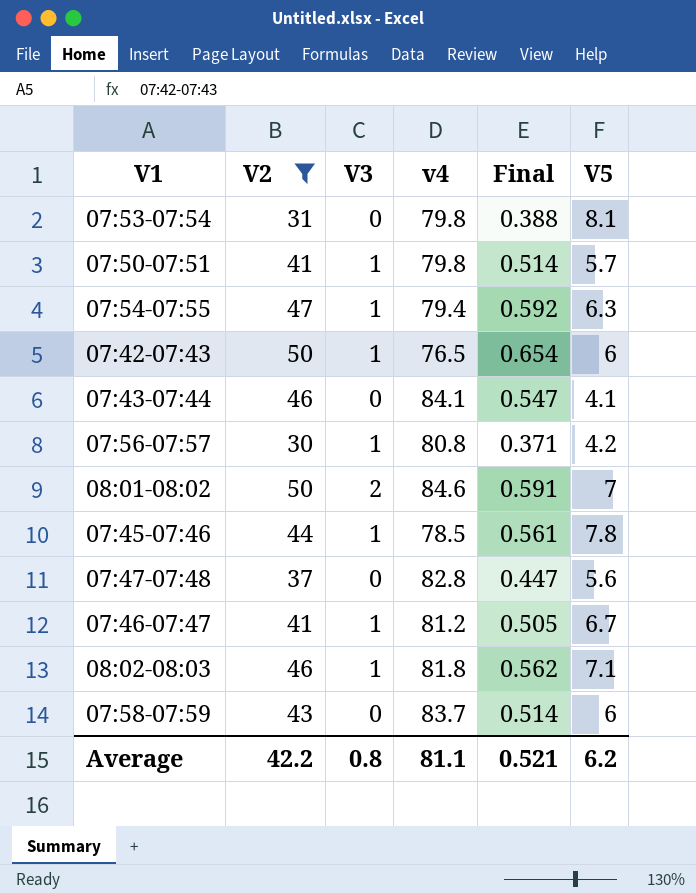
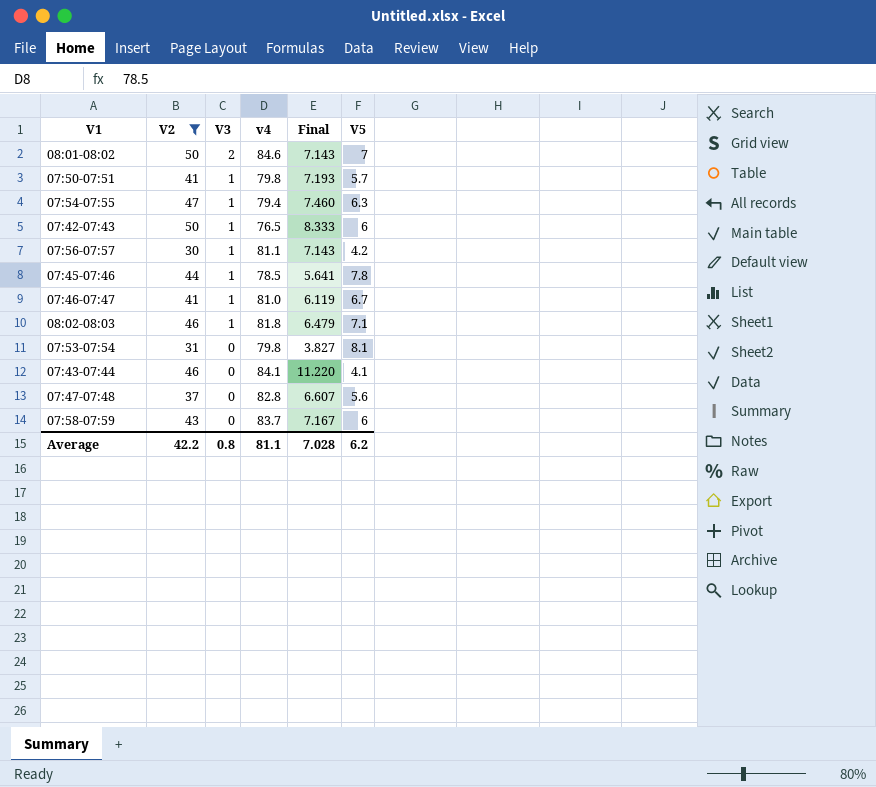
row order: none -> V3 descending
column Final | formula: [V2] / [v4] -> [V2] / [V5]
07:56-07:57 | v4: 80.8 -> 81.1
07:46-07:47 | v4: 81.2 -> 81.0
Average | Final: 0.521 -> 7.028

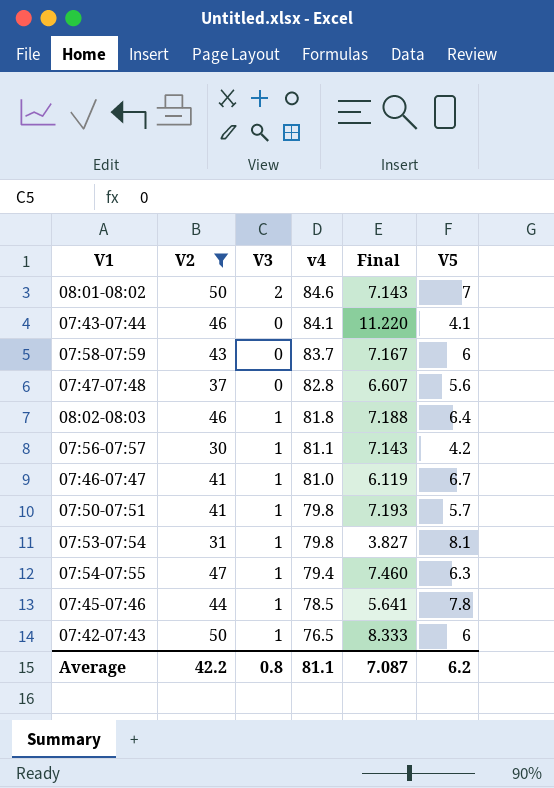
row order: V3 descending -> v4 descending
08:02-08:03 | Final: 6.479 -> 7.188
08:02-08:03 | V5: 7.1 -> 6.4
07:53-07:54 | V3: 0 -> 1
Average | Final: 7.028 -> 7.087

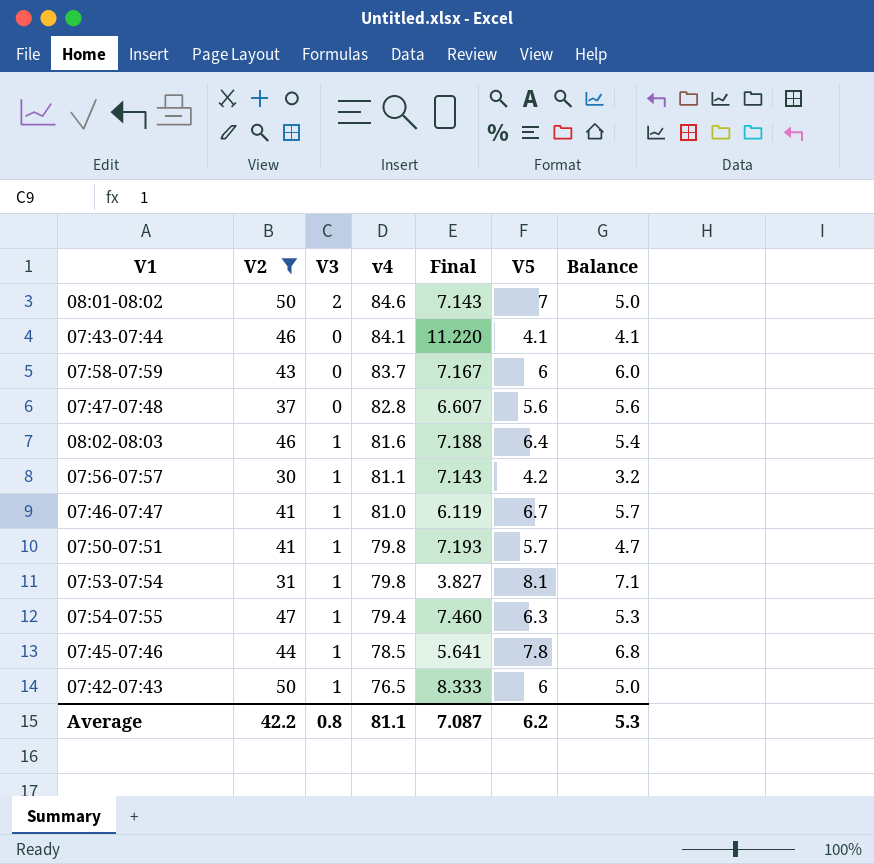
column Balance | formula: none -> [V5] - [V3]
08:02-08:03 | v4: 81.8 -> 81.6

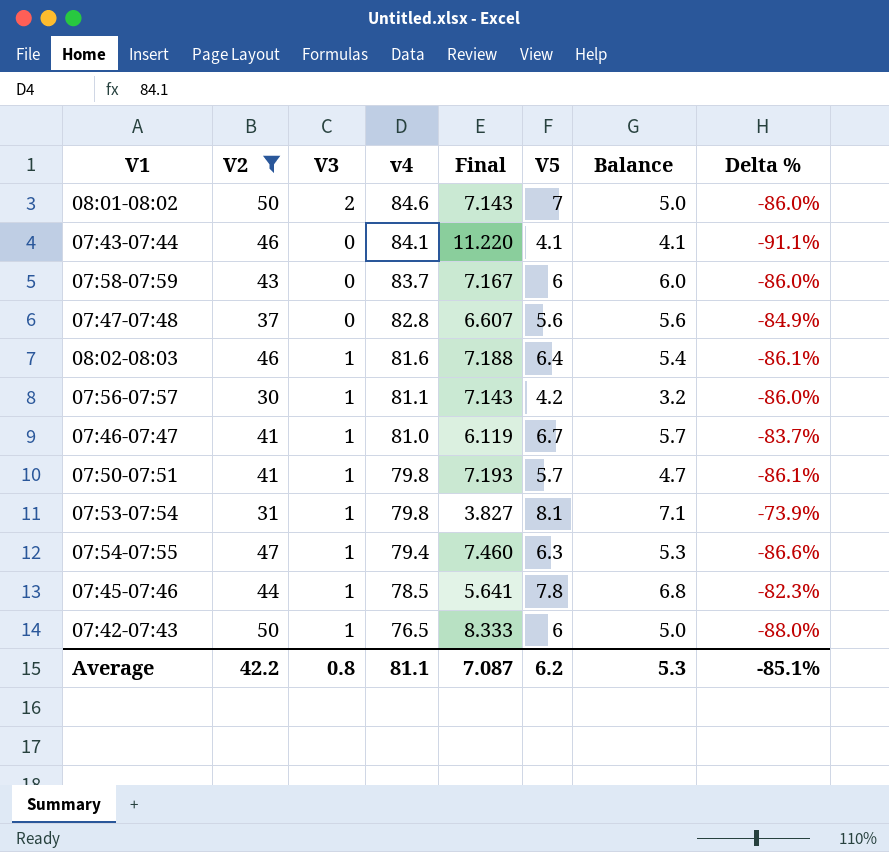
column Delta % | formula: none -> ([V5] - [V2]) / [V2]

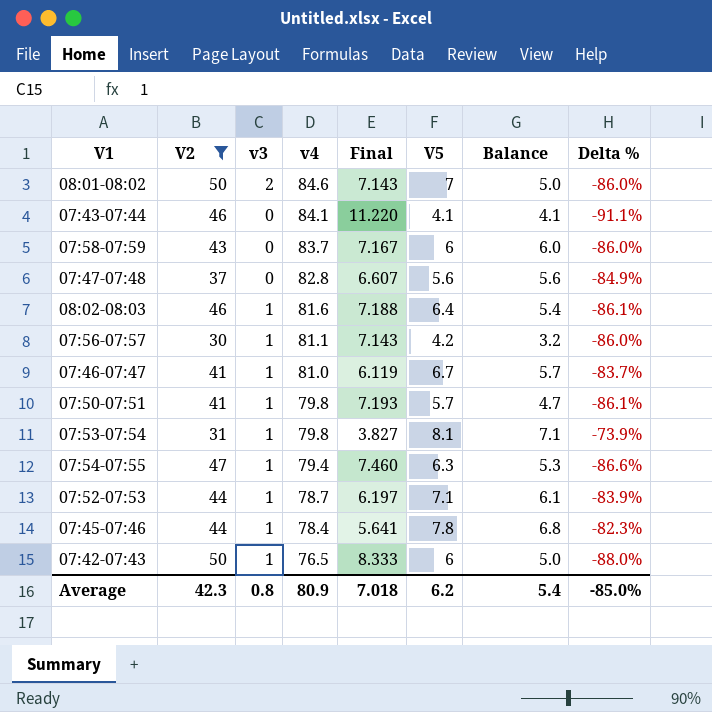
column name: V3 -> v3
row 07:52-07:53: none -> 44 | 1 | 78.7 | 6.197 | 7.1 | 6.1 | -83.9%
07:45-07:46 | v4: 78.5 -> 78.4
Average | V2: 42.2 -> 42.3
Average | v4: 81.1 -> 80.9
Average | Final: 7.087 -> 7.018
Average | Balance: 5.3 -> 5.4
Average | Delta %: -85.1% -> -85.0%

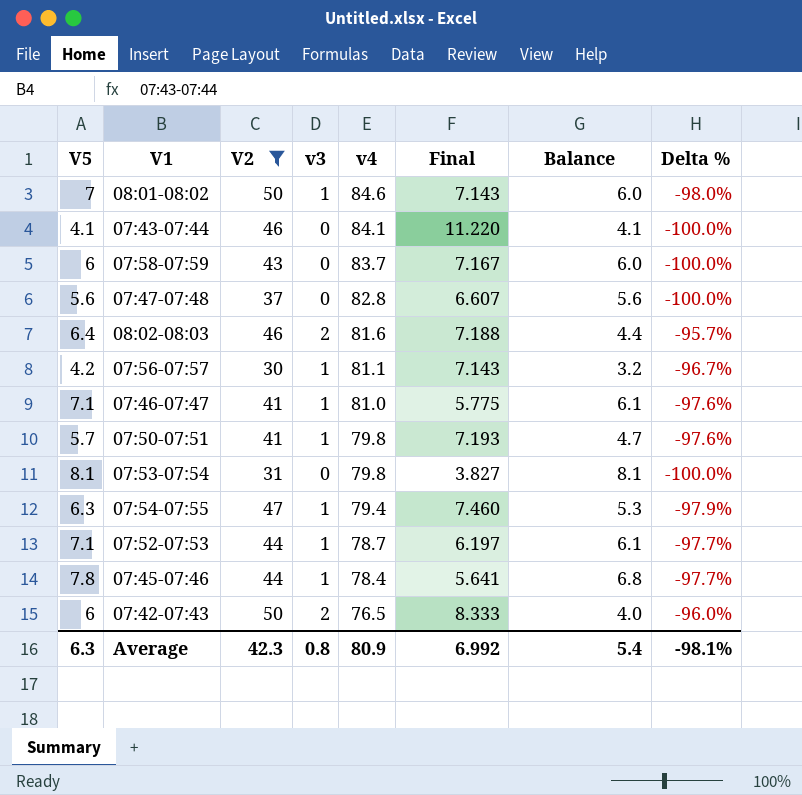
column V5 | position: 6 -> 1
column Delta % | formula: ([V5] - [V2]) / [V2] -> ([v3] - [V2]) / [V2]
08:01-08:02 | v3: 2 -> 1
08:01-08:02 | Balance: 5.0 -> 6.0
08:02-08:03 | v3: 1 -> 2
08:02-08:03 | Balance: 5.4 -> 4.4
07:46-07:47 | V5: 6.7 -> 7.1
07:46-07:47 | Final: 6.119 -> 5.775
07:46-07:47 | Balance: 5.7 -> 6.1
07:53-07:54 | v3: 1 -> 0
07:53-07:54 | Balance: 7.1 -> 8.1
07:42-07:43 | v3: 1 -> 2
07:42-07:43 | Balance: 5.0 -> 4.0
Average | V5: 6.2 -> 6.3
Average | Final: 7.018 -> 6.992
Average | Delta %: -85.0% -> -98.1%

